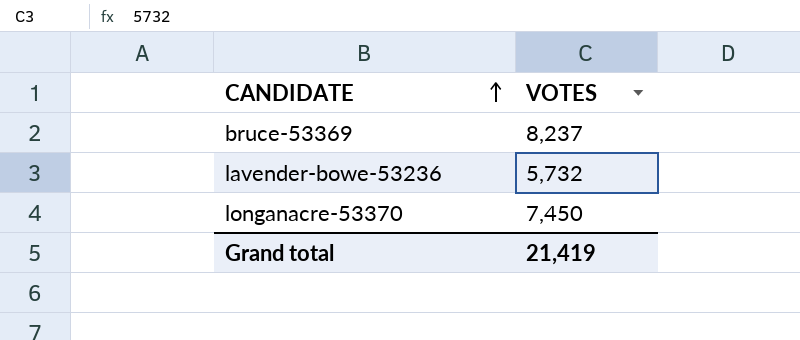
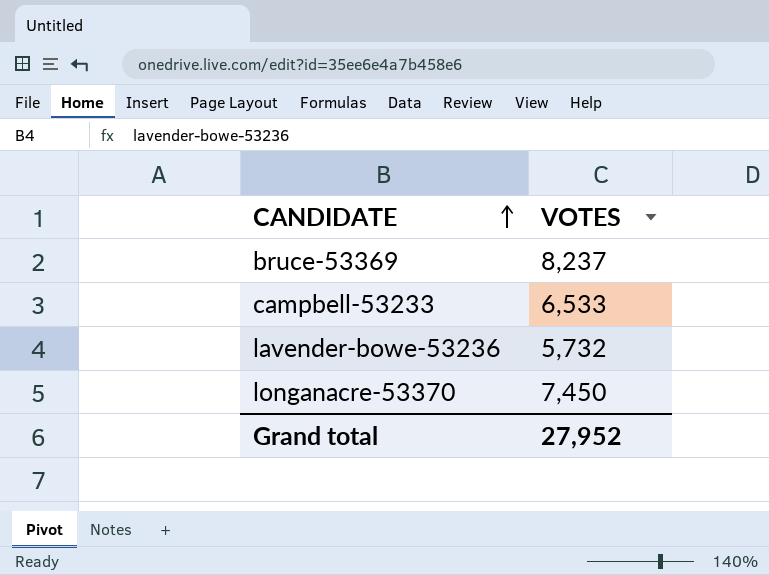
row campbell-53233: none -> 6,533
Grand total | VOTES: 21,419 -> 27,952

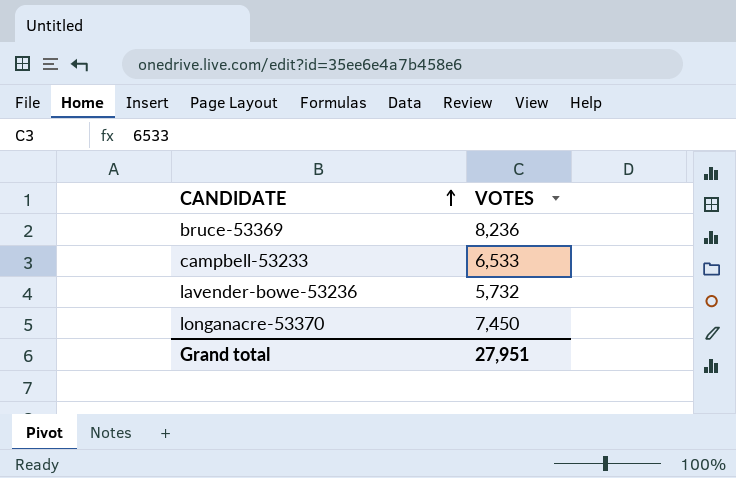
bruce-53369 | VOTES: 8,237 -> 8,236
Grand total | VOTES: 27,952 -> 27,951

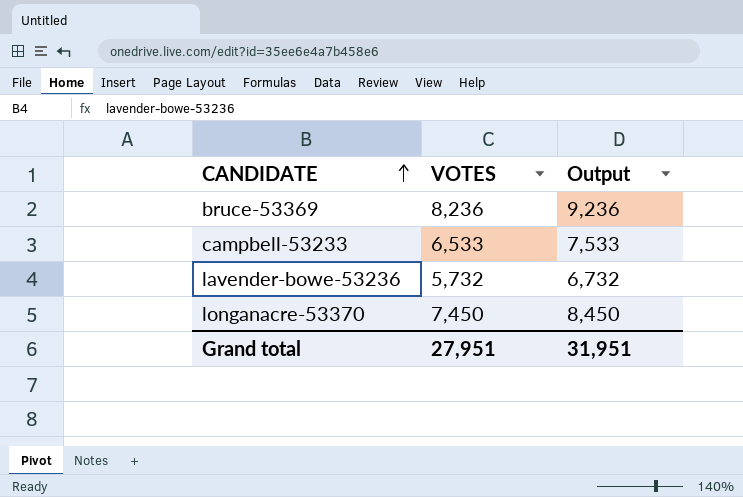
column Output | formula: none -> [VOTES] + 1000

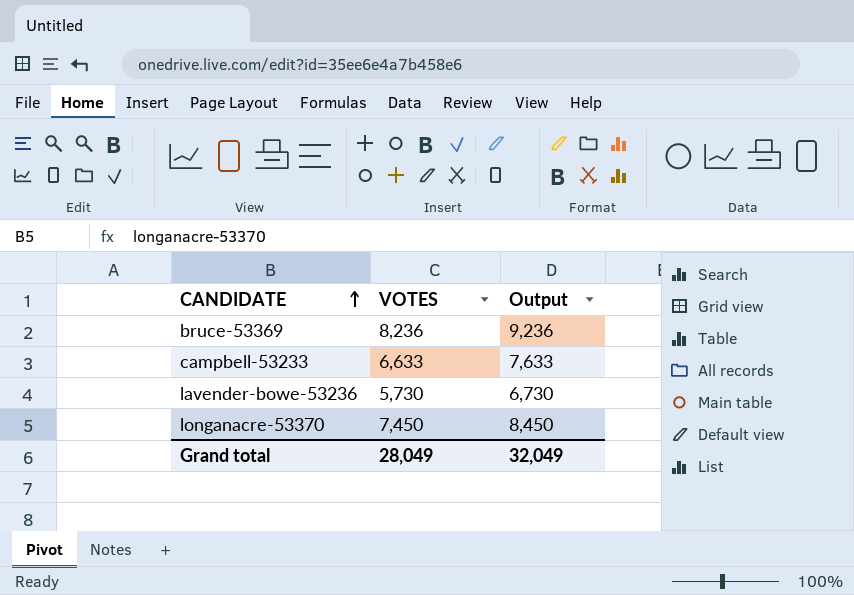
campbell-53233 | VOTES: 6,533 -> 6,633
campbell-53233 | Output: 7,533 -> 7,633
lavender-bowe-53236 | VOTES: 5,732 -> 5,730
lavender-bowe-53236 | Output: 6,732 -> 6,730
Grand total | VOTES: 27,951 -> 28,049
Grand total | Output: 31,951 -> 32,049

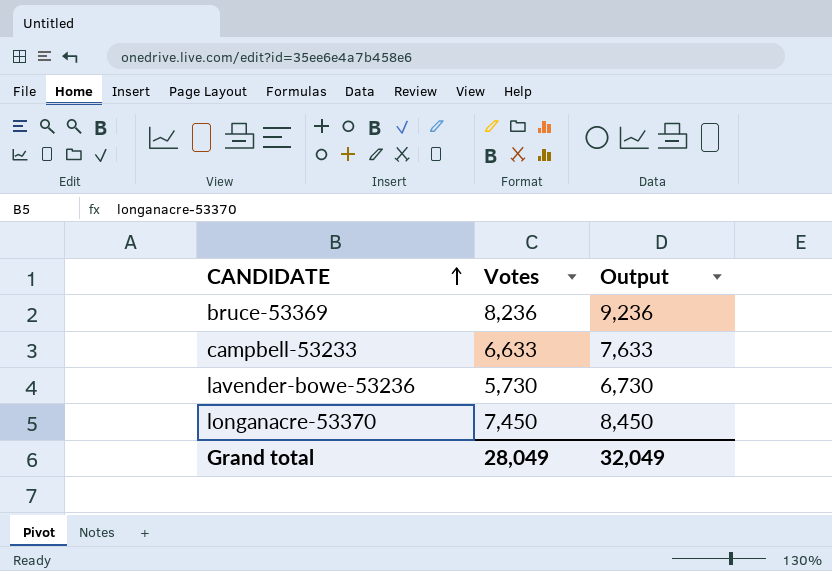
column name: VOTES -> Votes

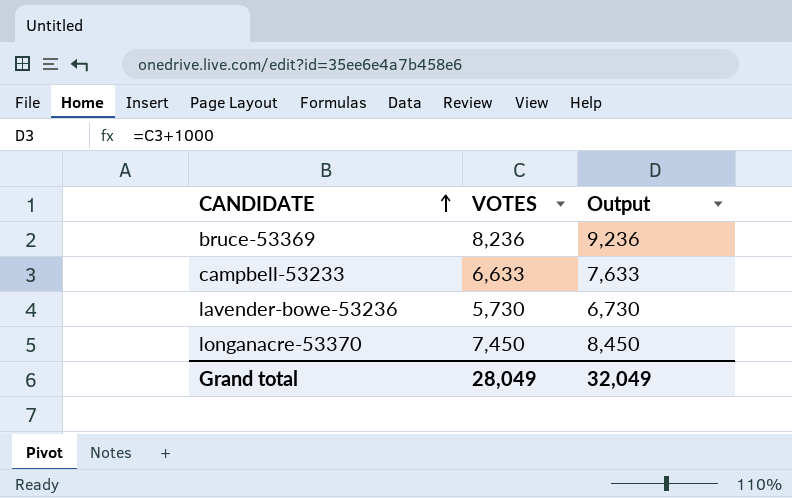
column name: Votes -> VOTES

